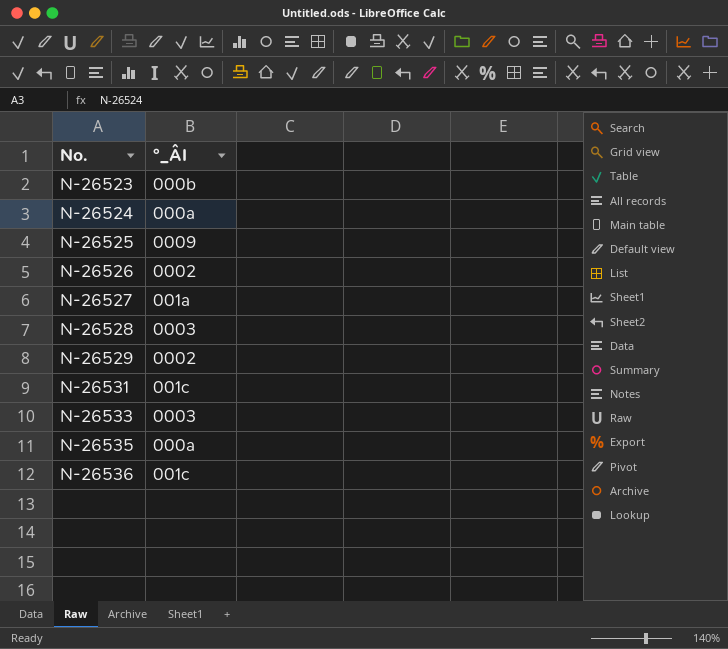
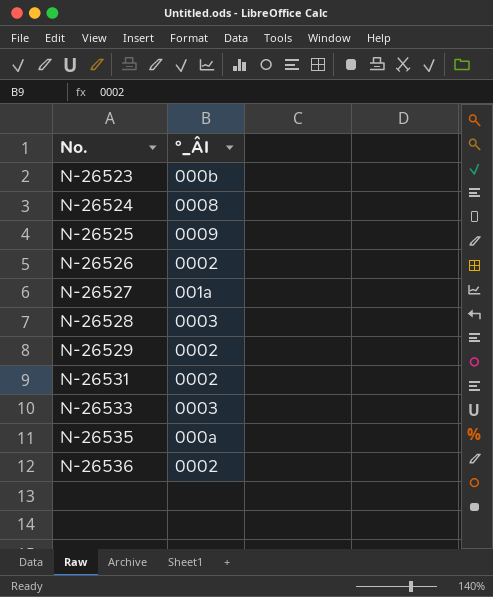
N-26524 | °_ÂI: 000a -> 0008
N-26531 | °_ÂI: 001c -> 0002
N-26536 | °_ÂI: 001c -> 0002

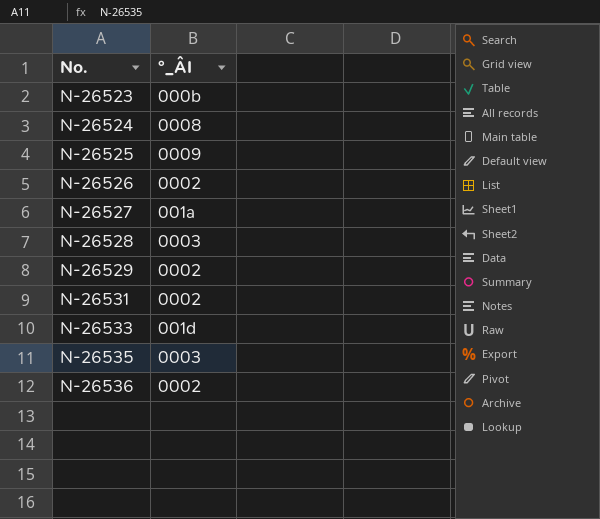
N-26533 | °_ÂI: 0003 -> 001d
N-26535 | °_ÂI: 000a -> 0003

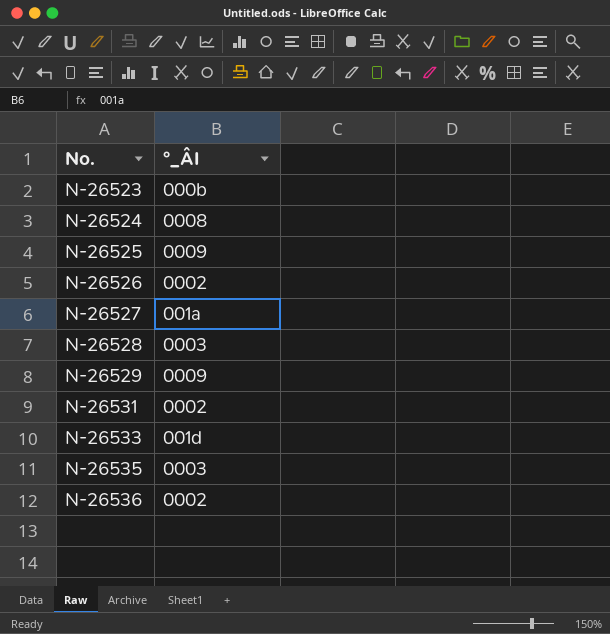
N-26529 | °_ÂI: 0002 -> 0009

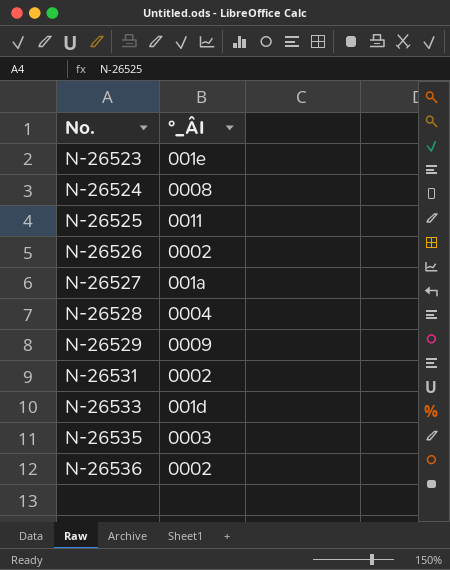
N-26523 | °_ÂI: 000b -> 001e
N-26525 | °_ÂI: 0009 -> 0011
N-26528 | °_ÂI: 0003 -> 0004

